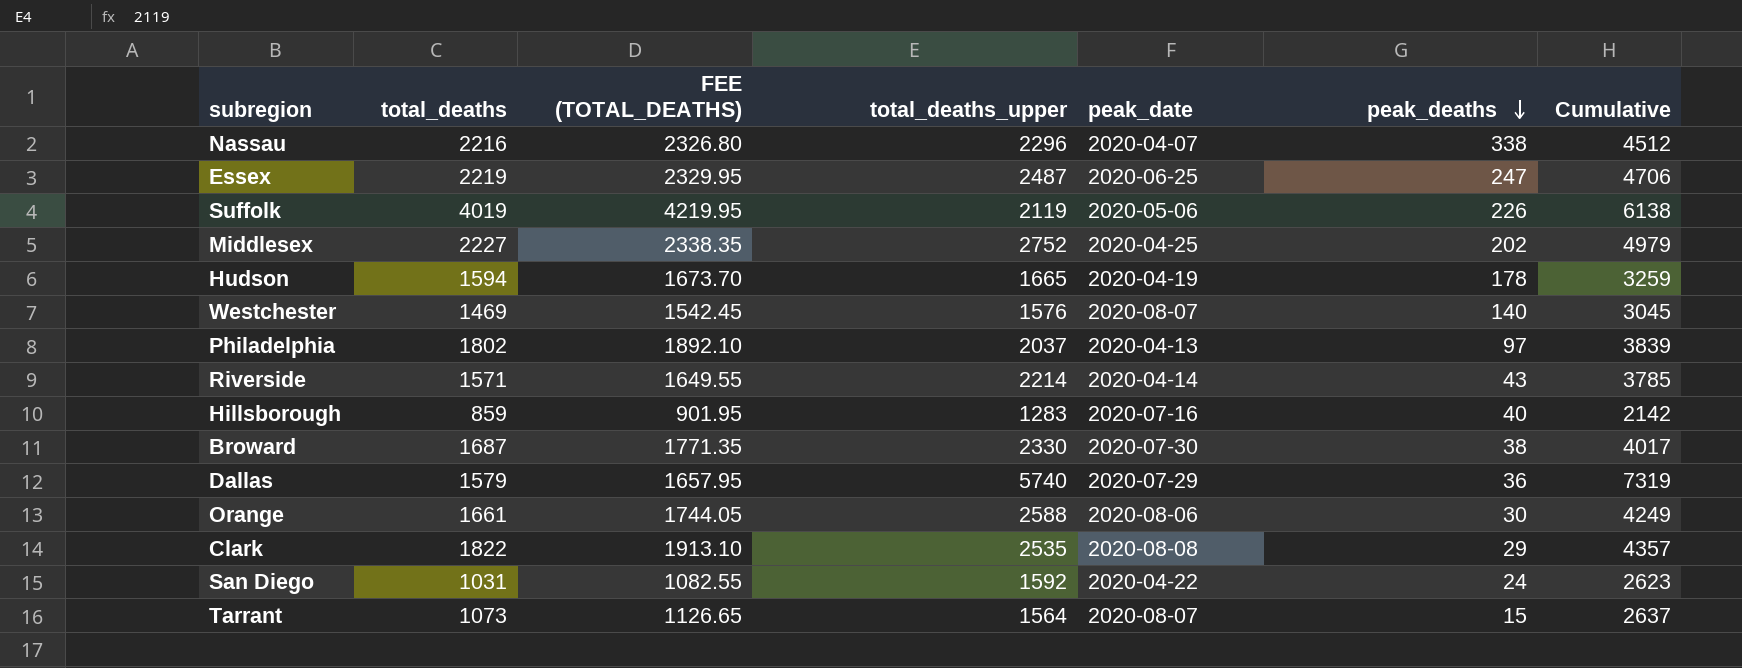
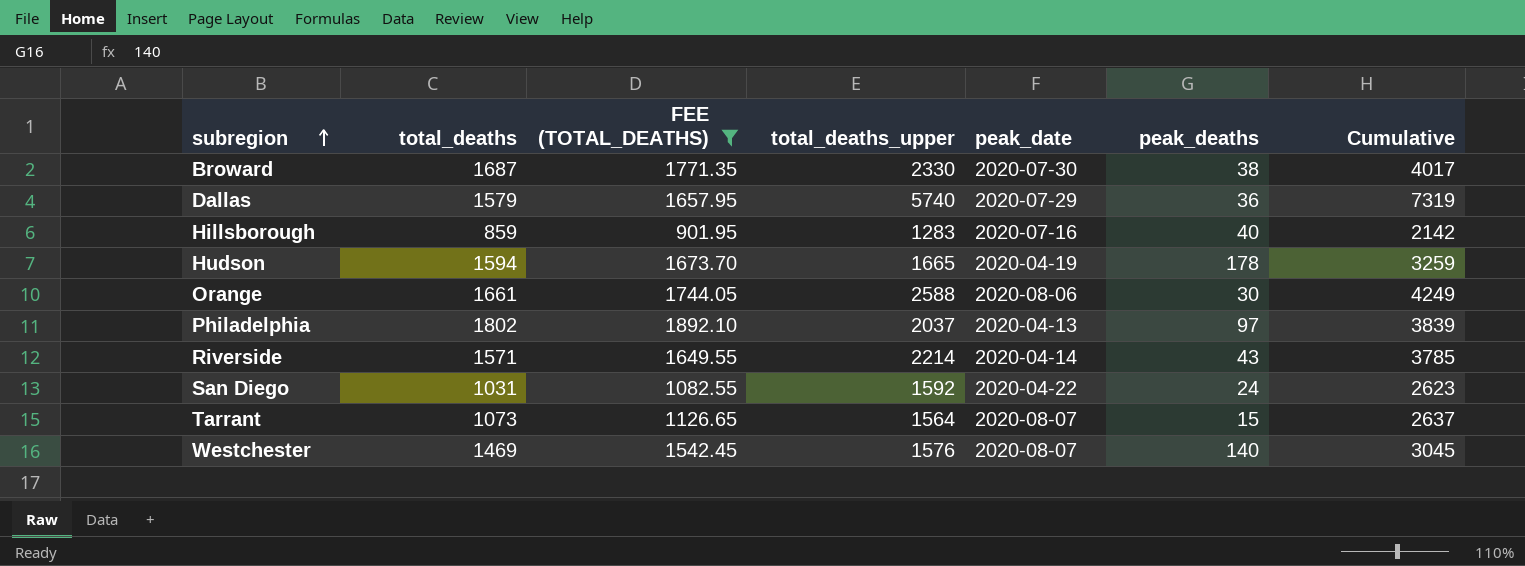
filter: none -> FEE (TOTAL_DEATHS) <= 1892.10
row order: peak_deaths descending -> subregion ascending

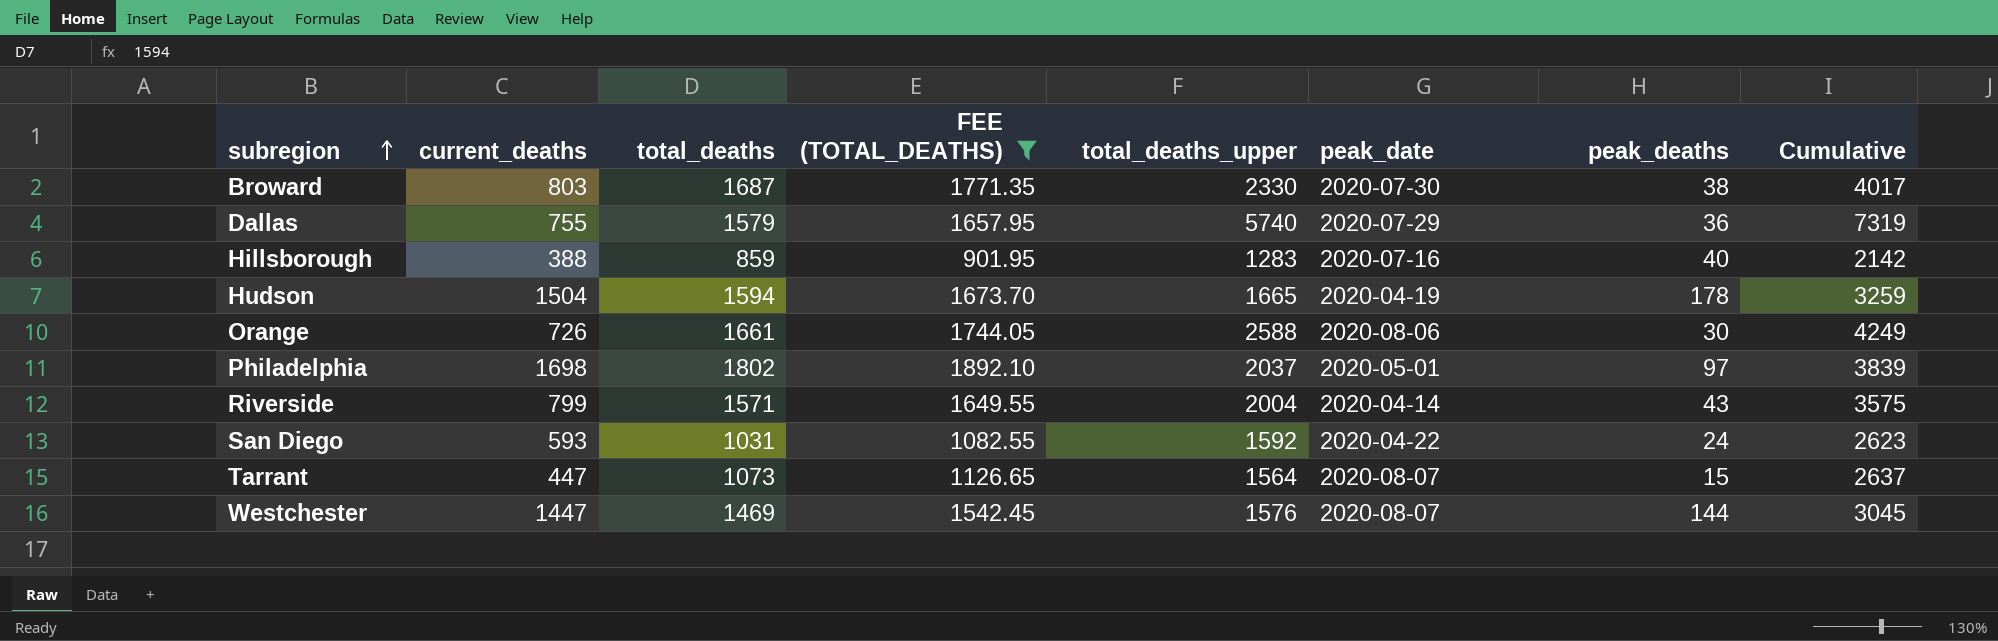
column current_deaths | position: none -> 2
Philadelphia | peak_date: 2020-04-13 -> 2020-05-01
Riverside | total_deaths_upper: 2214 -> 2004
Riverside | Cumulative: 3785 -> 3575
Westchester | peak_deaths: 140 -> 144

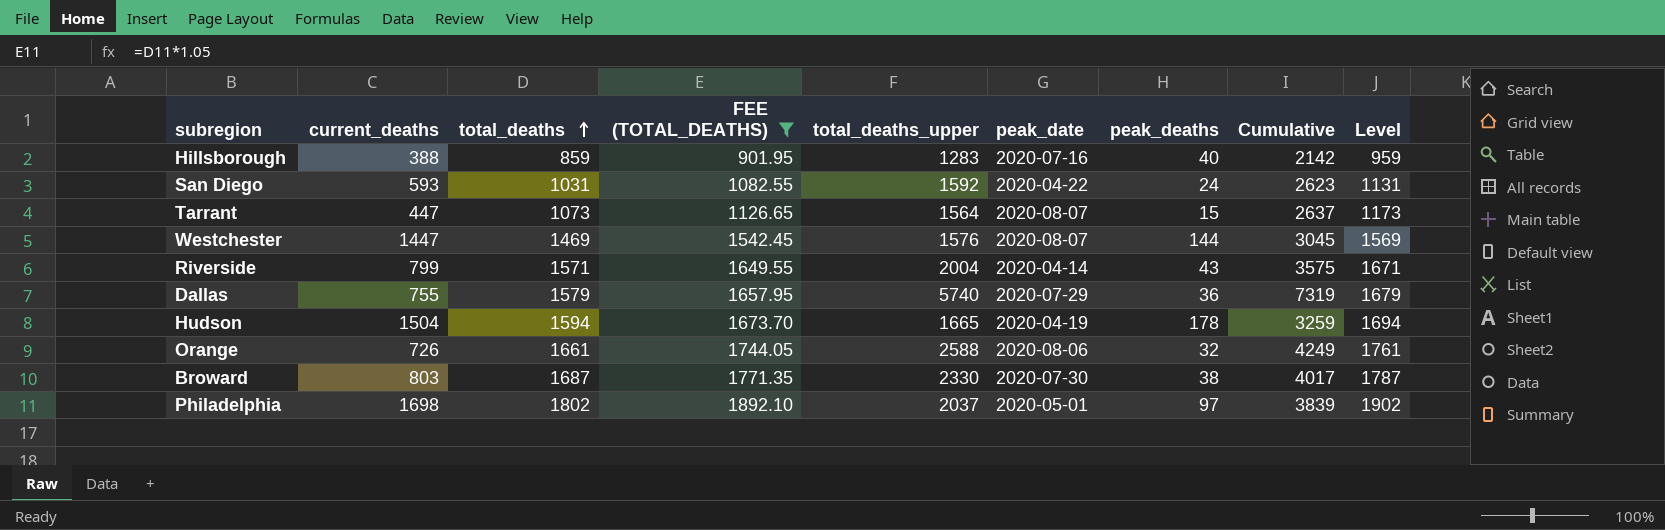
row order: subregion ascending -> total_deaths ascending
column Level | formula: none -> [total_deaths] + 100
Orange | peak_deaths: 30 -> 32

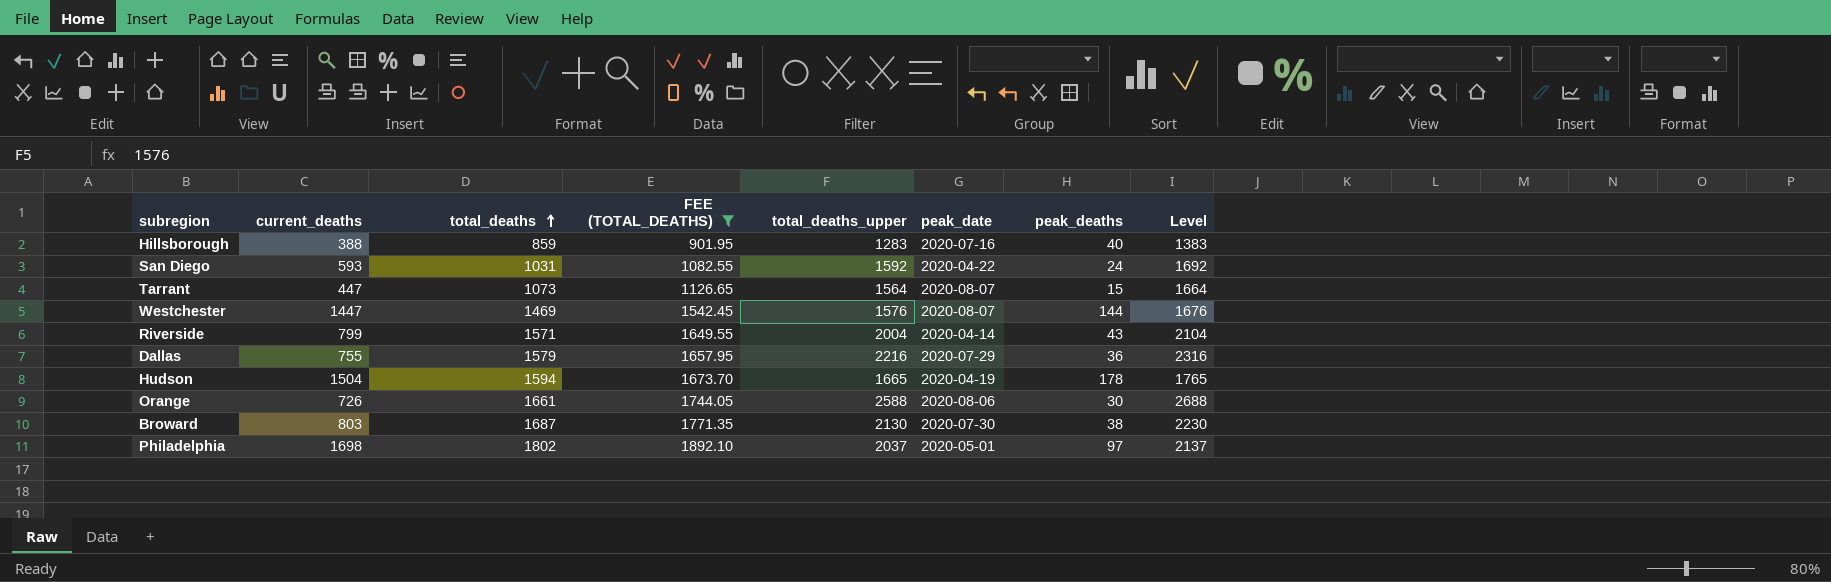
column Cumulative | formula: [total_deaths] + [total_deaths_upper] -> none
column Level | formula: [total_deaths] + 100 -> [total_deaths_upper] + 100
Dallas | total_deaths_upper: 5740 -> 2216
Orange | peak_deaths: 32 -> 30
Broward | total_deaths_upper: 2330 -> 2130

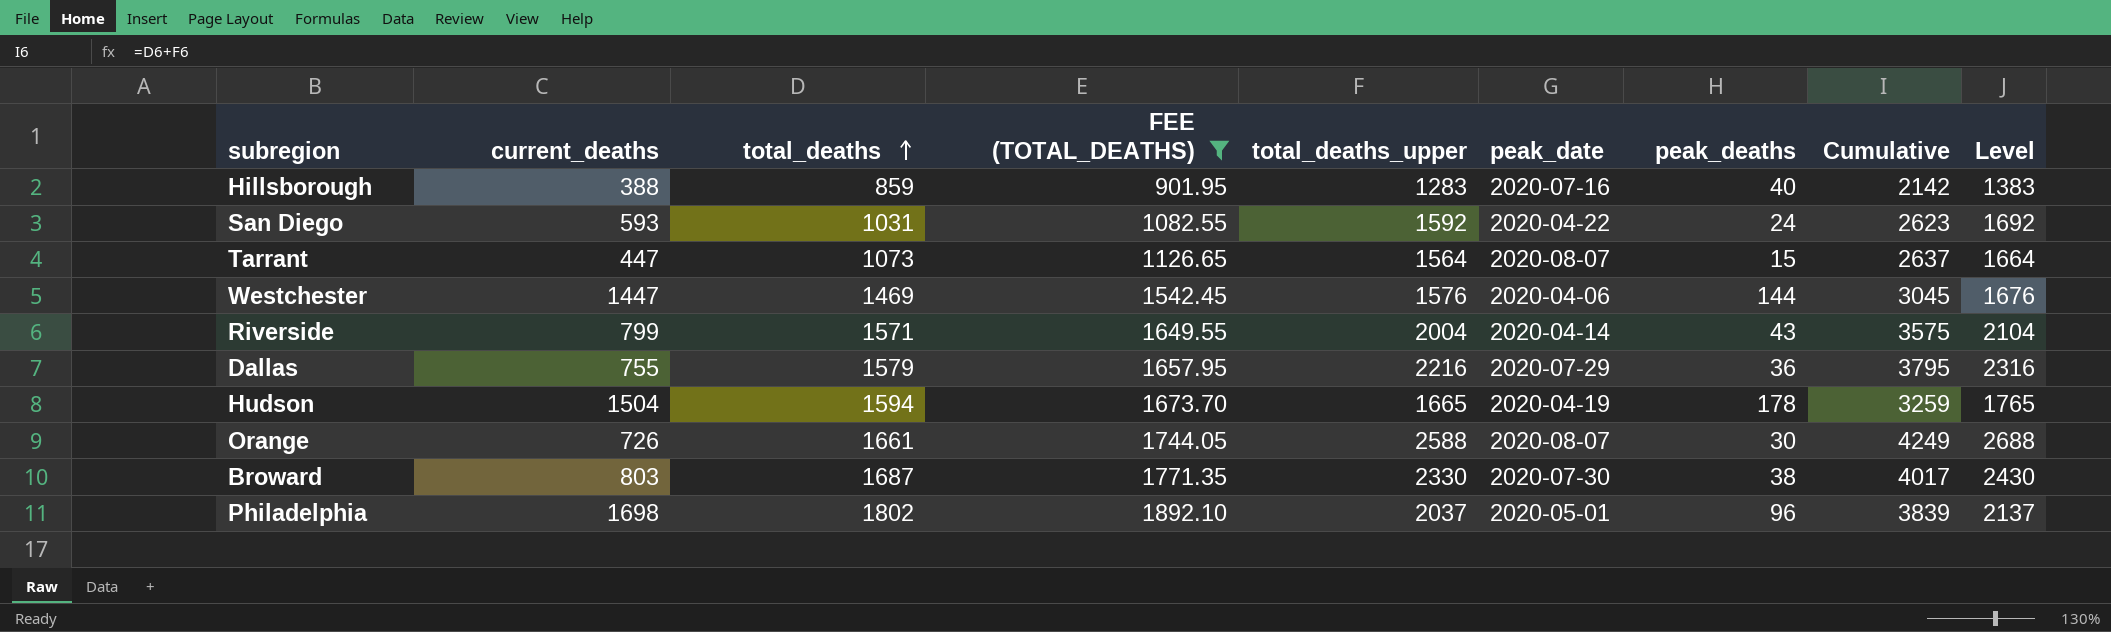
column Cumulative | formula: none -> [total_deaths] + [total_deaths_upper]
Westchester | peak_date: 2020-08-07 -> 2020-04-06
Orange | peak_date: 2020-08-06 -> 2020-08-07
Broward | total_deaths_upper: 2130 -> 2330
Broward | Level: 2230 -> 2430
Philadelphia | peak_deaths: 97 -> 96

